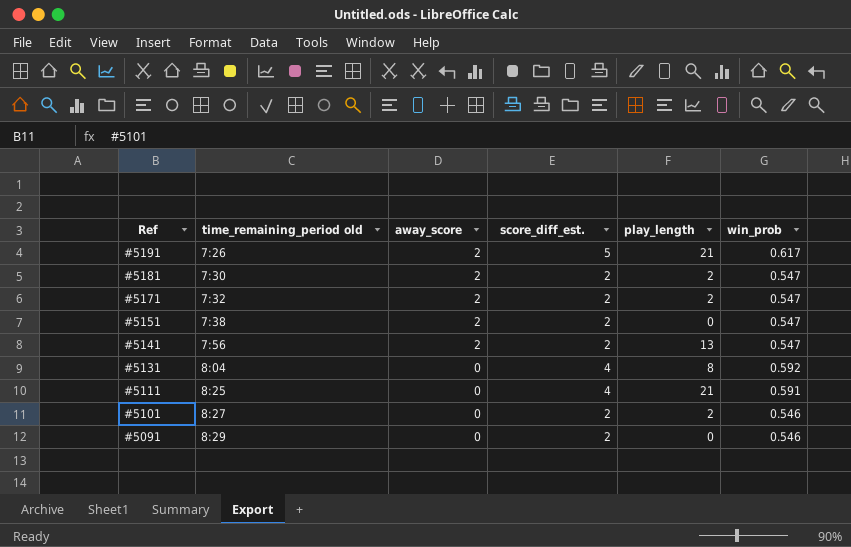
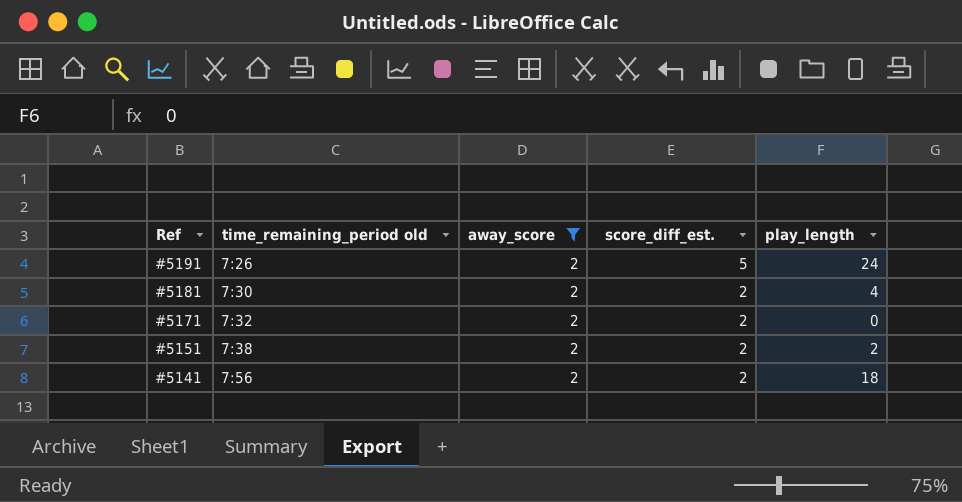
filter: none -> away_score = 2
column win_prob | position: 6 -> none
#5191 | play_length: 21 -> 24
#5181 | play_length: 2 -> 4
#5171 | play_length: 2 -> 0
#5151 | play_length: 0 -> 2
#5141 | play_length: 13 -> 18

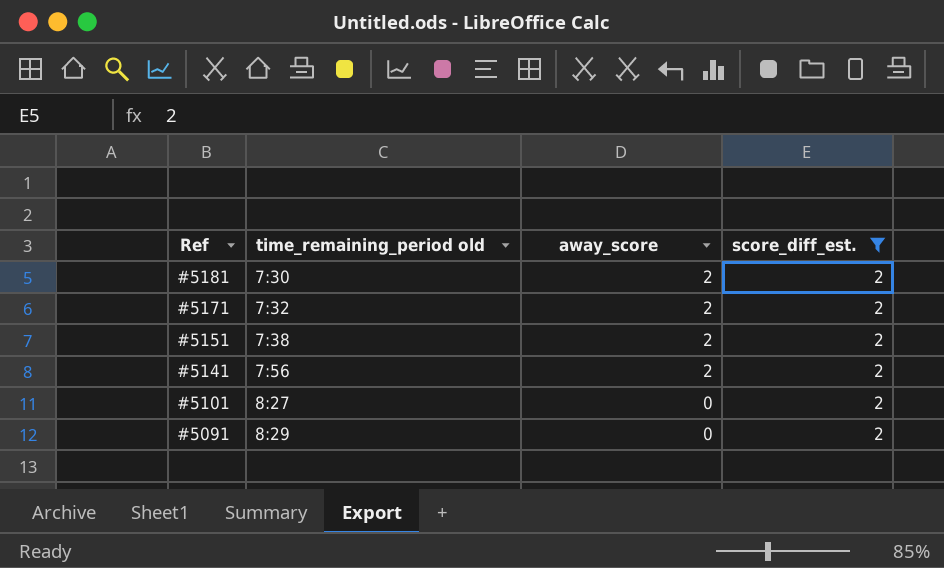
filter: away_score = 2 -> score_diff_est. = 2
column play_length | position: 5 -> none

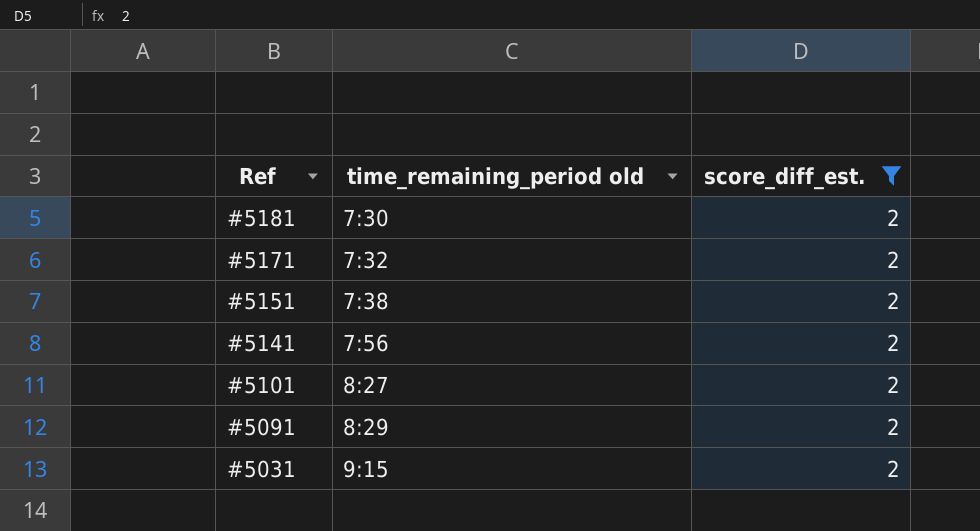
column away_score | position: 3 -> none
row #5031: none -> 9:15 | 2

